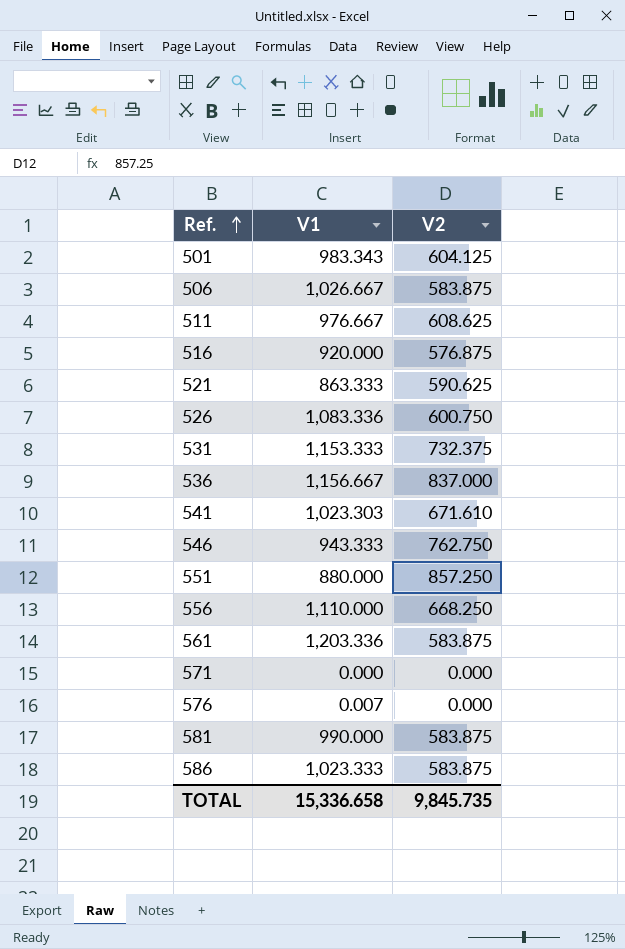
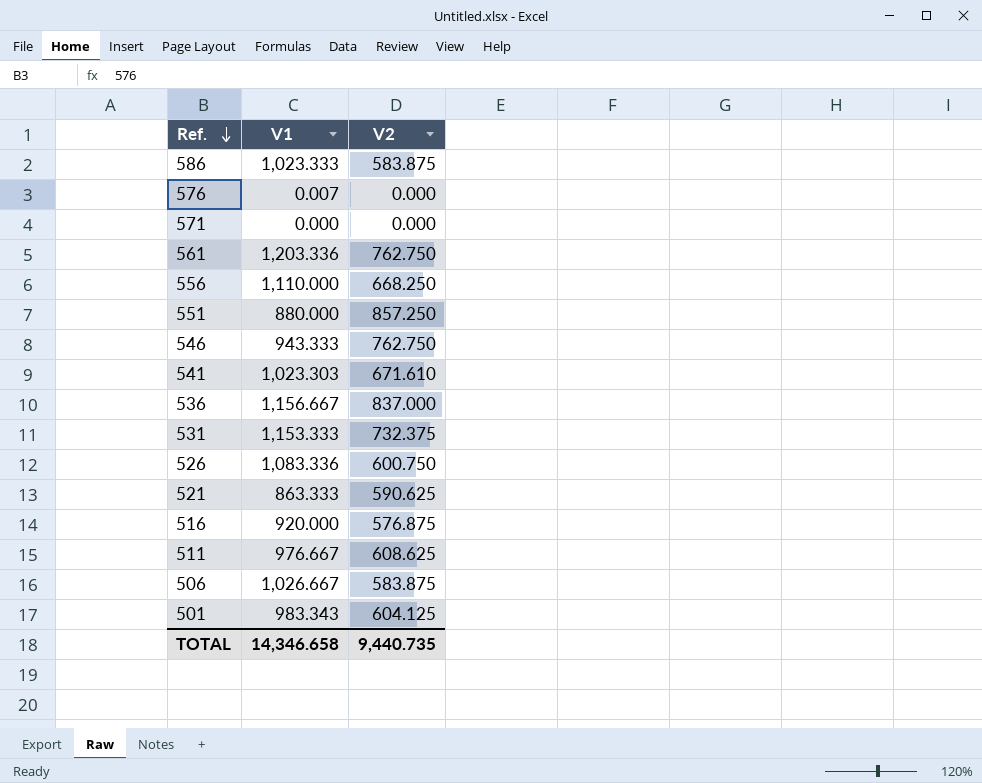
row order: Ref. ascending -> Ref. descending
row 581: 990.000 | 583.875 -> none
561 | V2: 583.875 -> 762.750
TOTAL | V1: 15,336.658 -> 14,346.658
TOTAL | V2: 9,845.735 -> 9,440.735

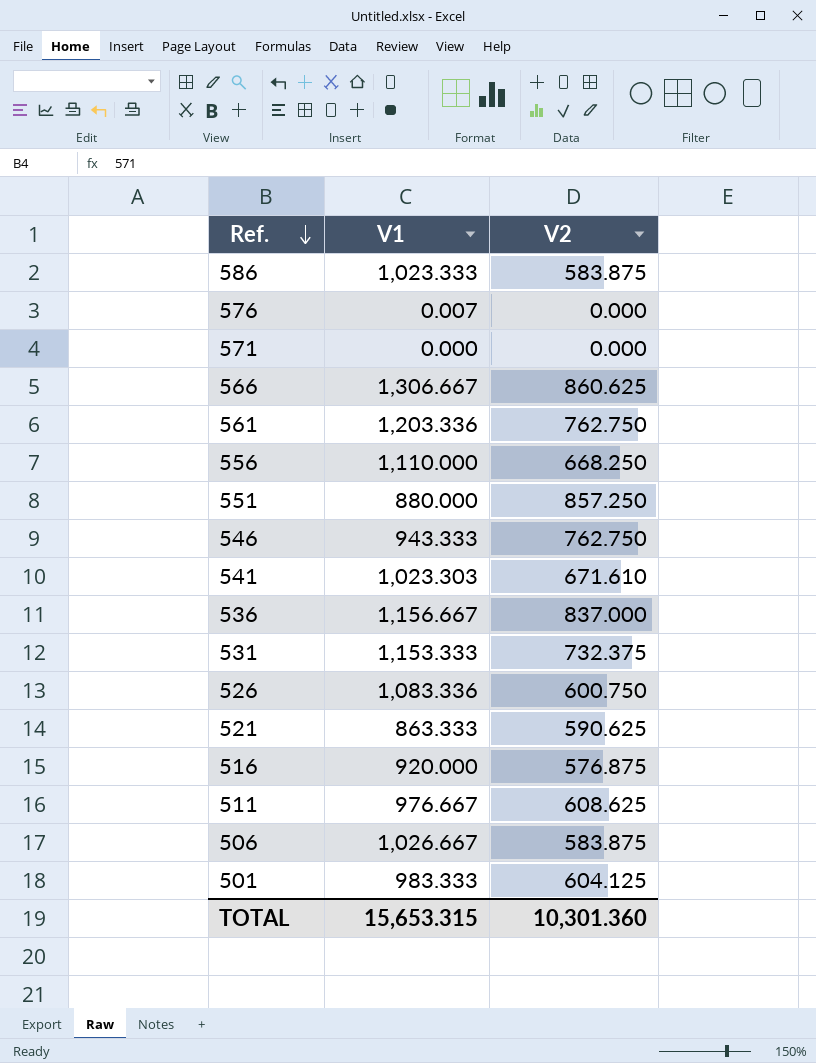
row 566: none -> 1,306.667 | 860.625
501 | V1: 983.343 -> 983.333
TOTAL | V1: 14,346.658 -> 15,653.315
TOTAL | V2: 9,440.735 -> 10,301.360

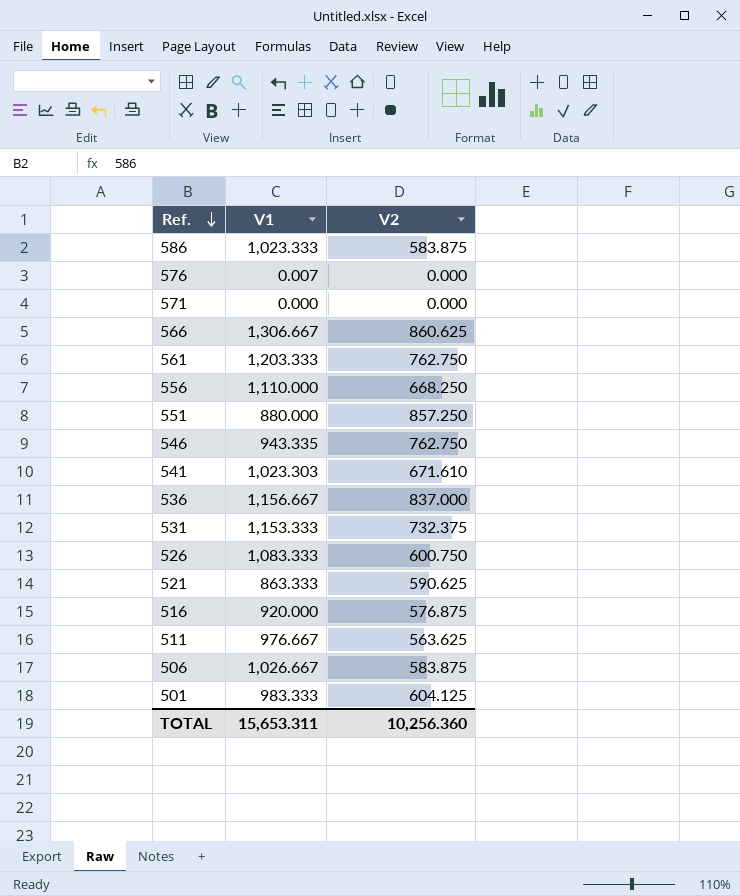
561 | V1: 1,203.336 -> 1,203.333
546 | V1: 943.333 -> 943.335
526 | V1: 1,083.336 -> 1,083.333
511 | V2: 608.625 -> 563.625
TOTAL | V1: 15,653.315 -> 15,653.311
TOTAL | V2: 10,301.360 -> 10,256.360

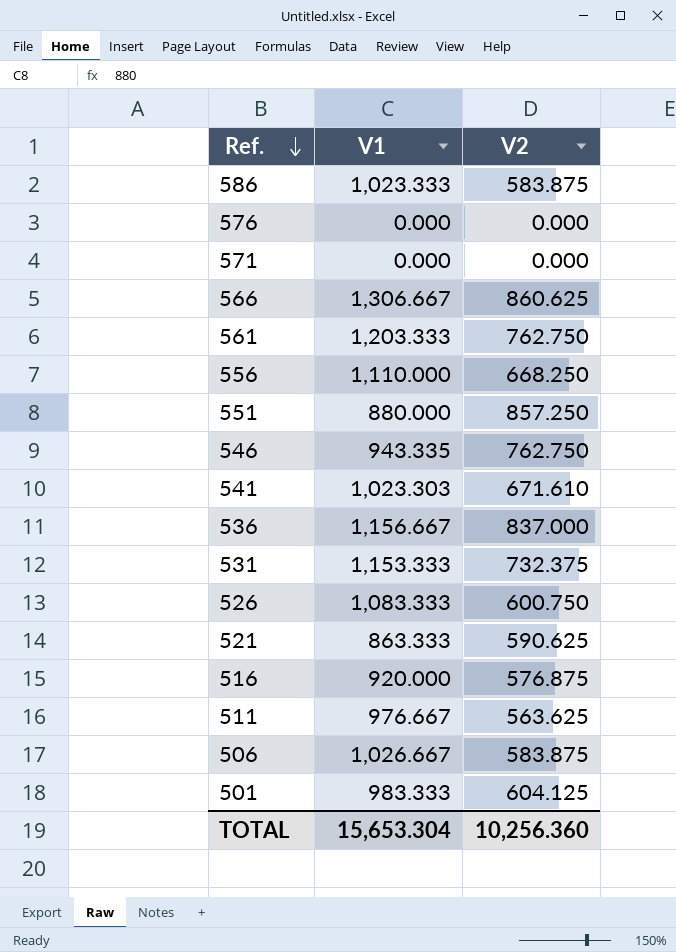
576 | V1: 0.007 -> 0.000
TOTAL | V1: 15,653.311 -> 15,653.304

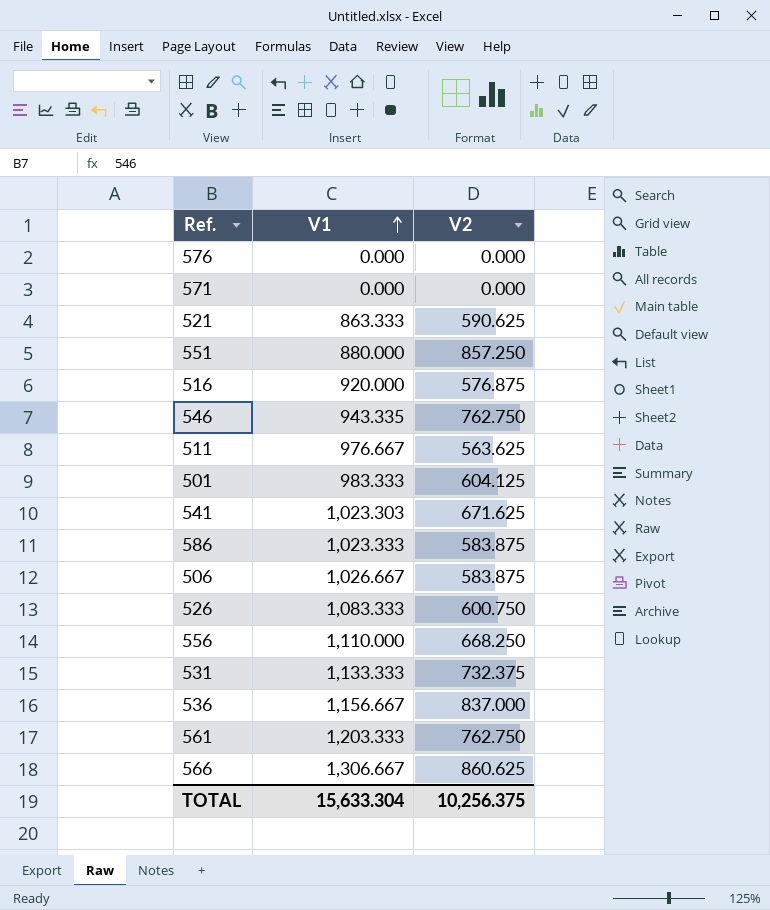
row order: Ref. descending -> V1 ascending
541 | V2: 671.610 -> 671.625
531 | V1: 1,153.333 -> 1,133.333
TOTAL | V1: 15,653.304 -> 15,633.304
TOTAL | V2: 10,256.360 -> 10,256.375

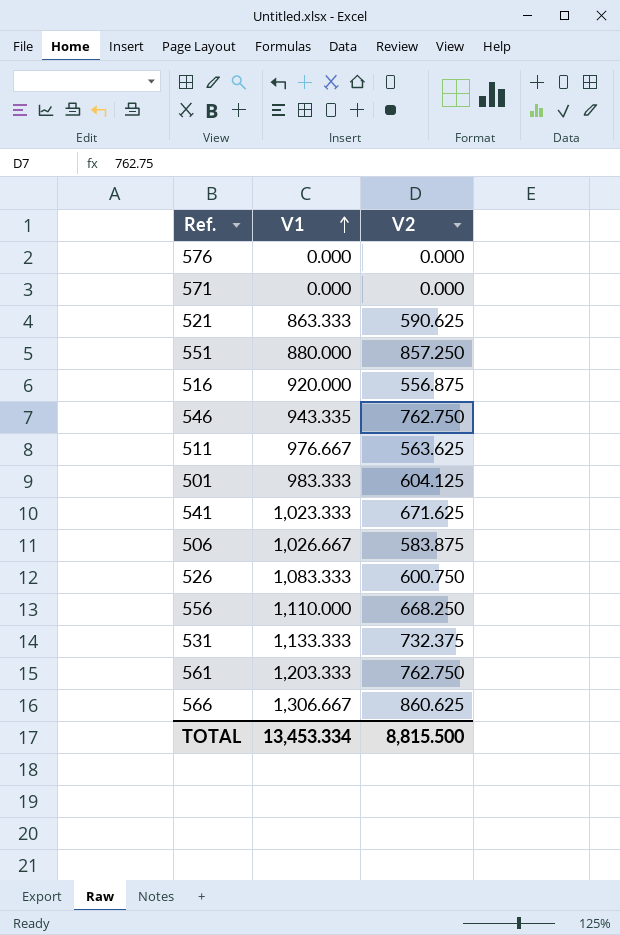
row 586: 1,023.333 | 583.875 -> none
row 536: 1,156.667 | 837.000 -> none
516 | V2: 576.875 -> 556.875
541 | V1: 1,023.303 -> 1,023.333
TOTAL | V1: 15,633.304 -> 13,453.334
TOTAL | V2: 10,256.375 -> 8,815.500

